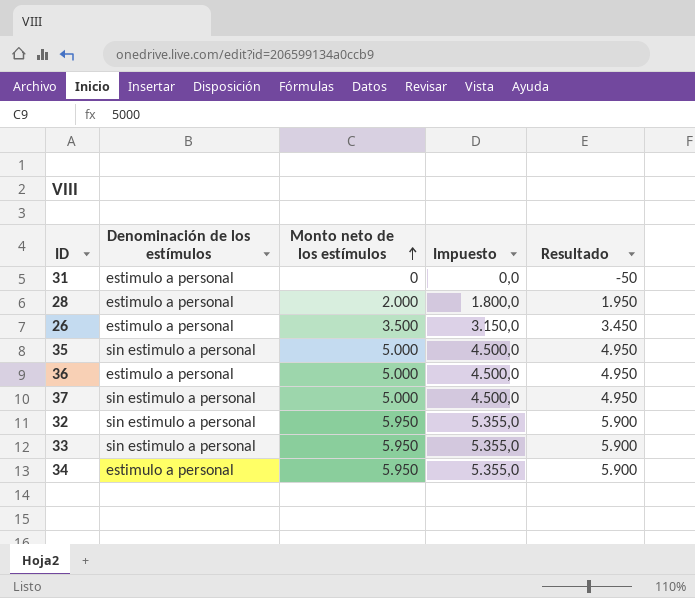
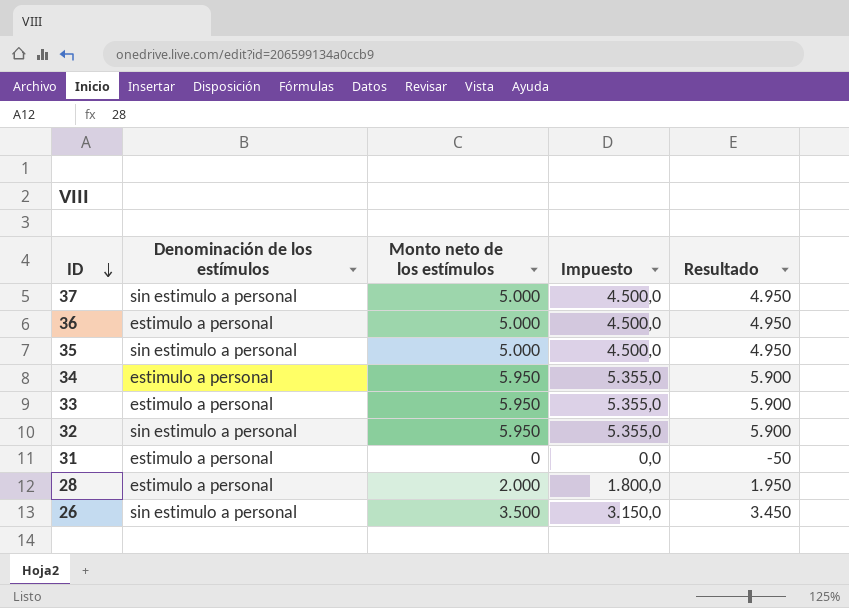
row order: Monto neto de los estímulos ascending -> ID descending
33 | Denominación de los estímulos: sin estimulo a personal -> estimulo a personal
26 | Denominación de los estímulos: estimulo a personal -> sin estimulo a personal

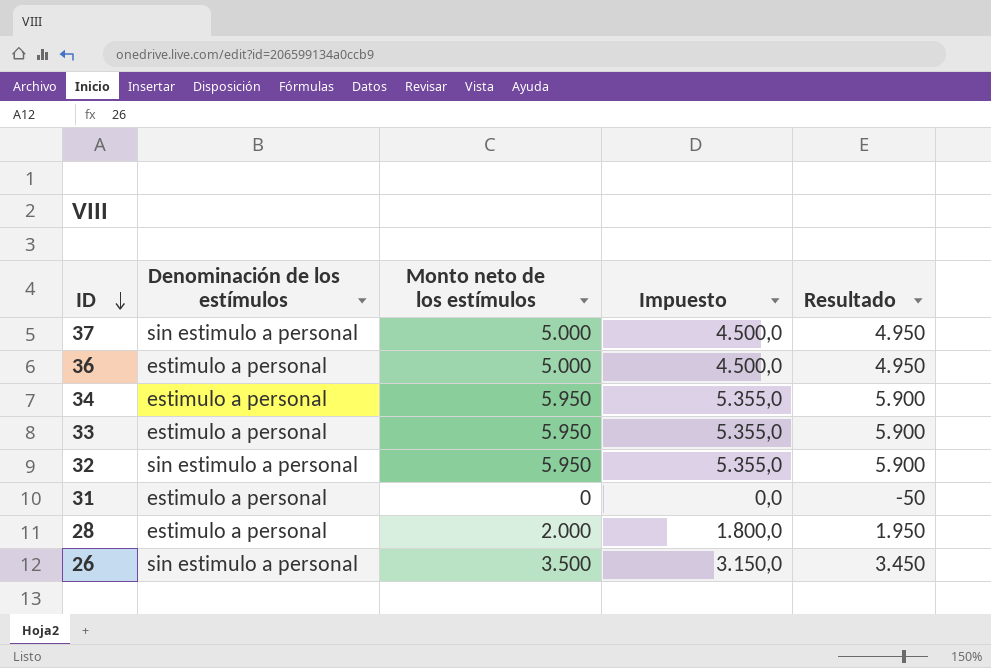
row 35: sin estimulo a personal | 5.000 | 4.500,0 | 4.950 -> none

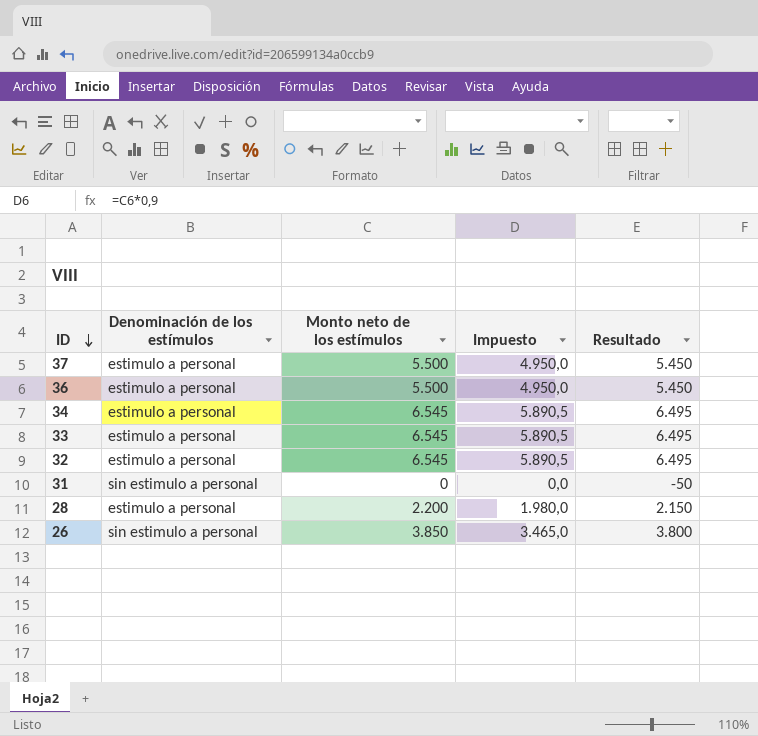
37 | Denominación de los estímulos: sin estimulo a personal -> estimulo a personal
37 | Monto neto de los estímulos: 5.000 -> 5.500
37 | Impuesto: 4.500,0 -> 4.950,0
37 | Resultado: 4.950 -> 5.450
36 | Monto neto de los estímulos: 5.000 -> 5.500
36 | Impuesto: 4.500,0 -> 4.950,0
36 | Resultado: 4.950 -> 5.450
34 | Monto neto de los estímulos: 5.950 -> 6.545
34 | Impuesto: 5.355,0 -> 5.890,5
34 | Resultado: 5.900 -> 6.495
33 | Monto neto de los estímulos: 5.950 -> 6.545
33 | Impuesto: 5.355,0 -> 5.890,5
33 | Resultado: 5.900 -> 6.495
32 | Denominación de los estímulos: sin estimulo a personal -> estimulo a personal
32 | Monto neto de los estímulos: 5.950 -> 6.545
32 | Impuesto: 5.355,0 -> 5.890,5
32 | Resultado: 5.900 -> 6.495
31 | Denominación de los estímulos: estimulo a personal -> sin estimulo a personal
28 | Monto neto de los estímulos: 2.000 -> 2.200
28 | Impuesto: 1.800,0 -> 1.980,0
28 | Resultado: 1.950 -> 2.150
26 | Monto neto de los estímulos: 3.500 -> 3.850
26 | Impuesto: 3.150,0 -> 3.465,0
26 | Resultado: 3.450 -> 3.800

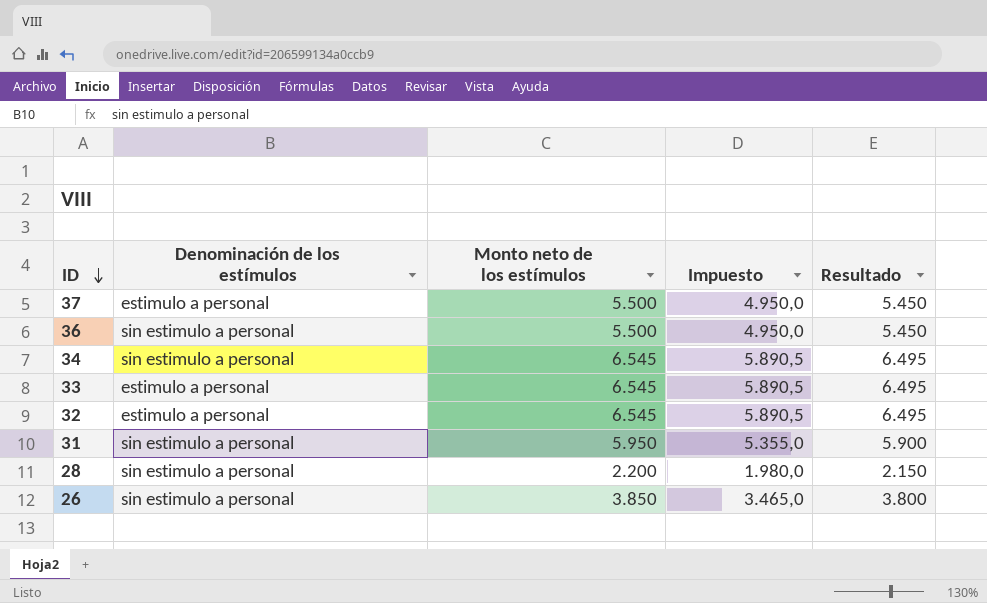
36 | Denominación de los estímulos: estimulo a personal -> sin estimulo a personal
34 | Denominación de los estímulos: estimulo a personal -> sin estimulo a personal
31 | Monto neto de los estímulos: 0 -> 5.950
31 | Impuesto: 0,0 -> 5.355,0
31 | Resultado: -50 -> 5.900
28 | Denominación de los estímulos: estimulo a personal -> sin estimulo a personal

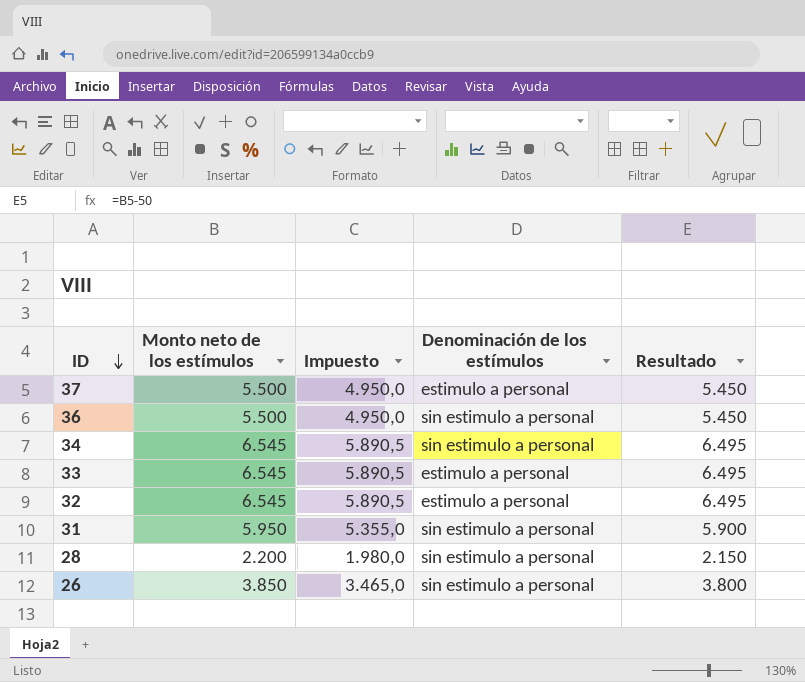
column Denominación de los estímulos | position: 2 -> 4

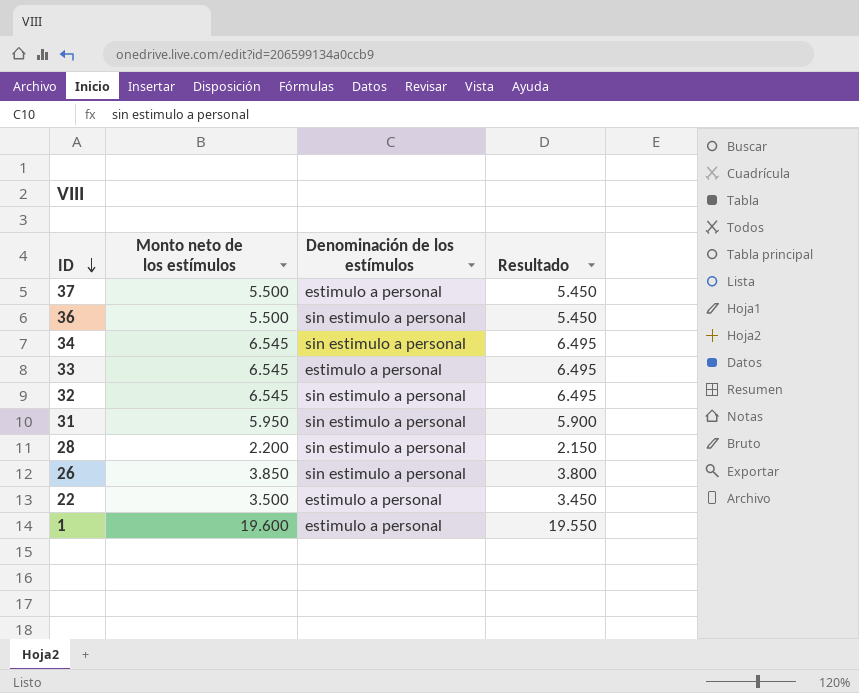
column Impuesto | formula: [Monto neto de los estímulos] * 0,9 -> none
32 | Denominación de los estímulos: estimulo a personal -> sin estimulo a personal
row 22: none -> 3.500 | estimulo a personal | 3.450
row 1: none -> 19.600 | estimulo a personal | 19.550

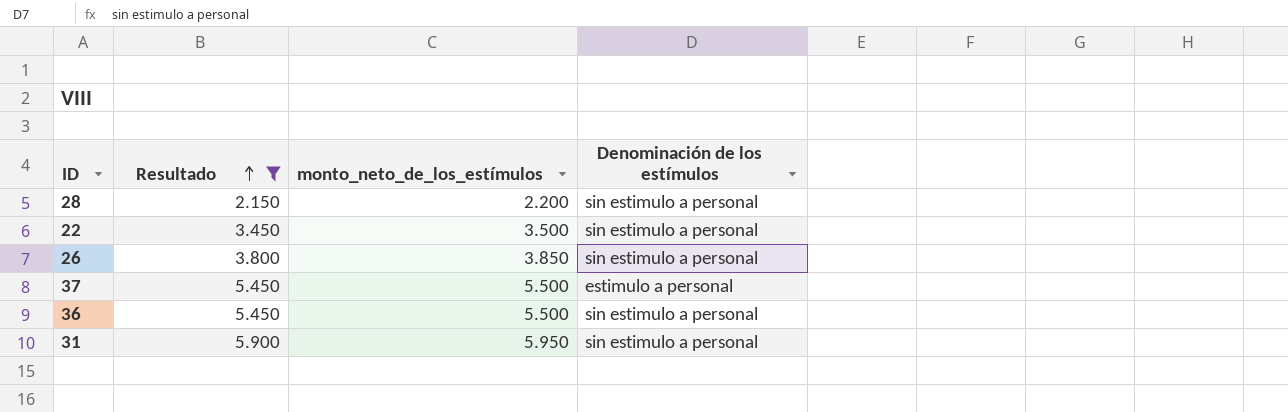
filter: none -> Resultado <= 5.900
row order: ID descending -> Resultado ascending
column Resultado | position: 4 -> 2
column name: Monto neto de los estímulos -> monto_neto_de_los_estímulos
22 | Denominación de los estímulos: estimulo a personal -> sin estimulo a personal

